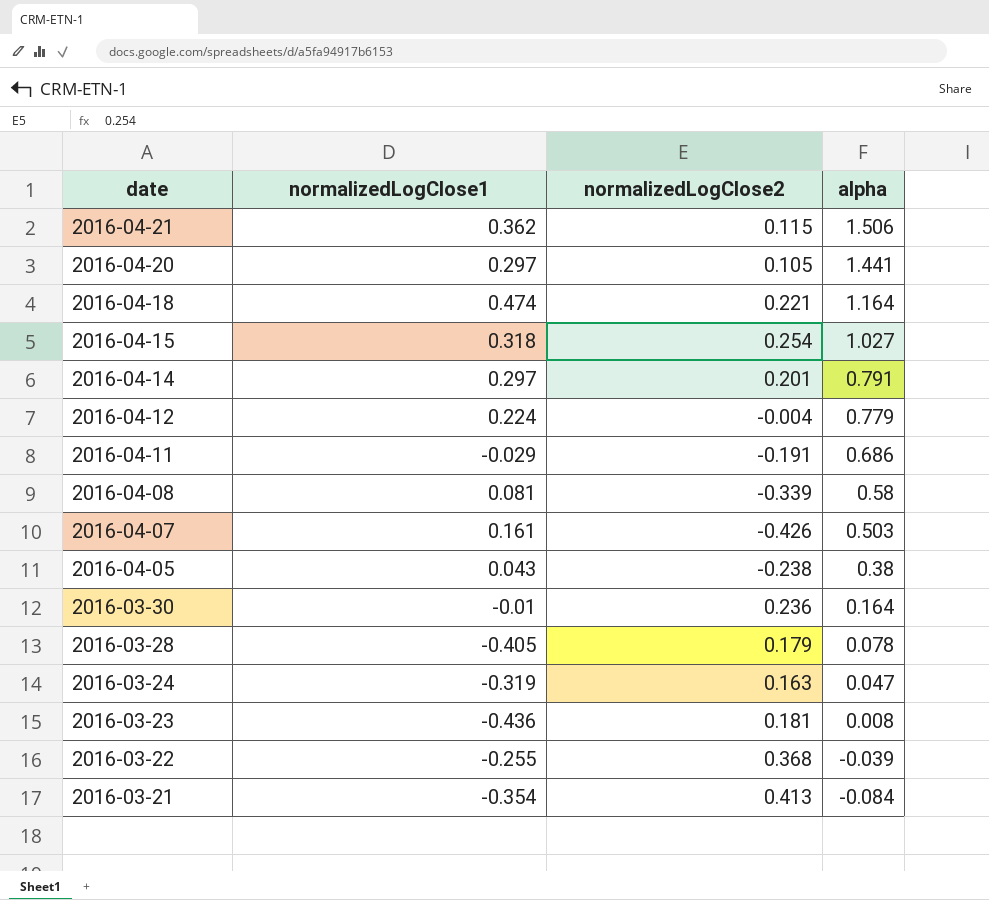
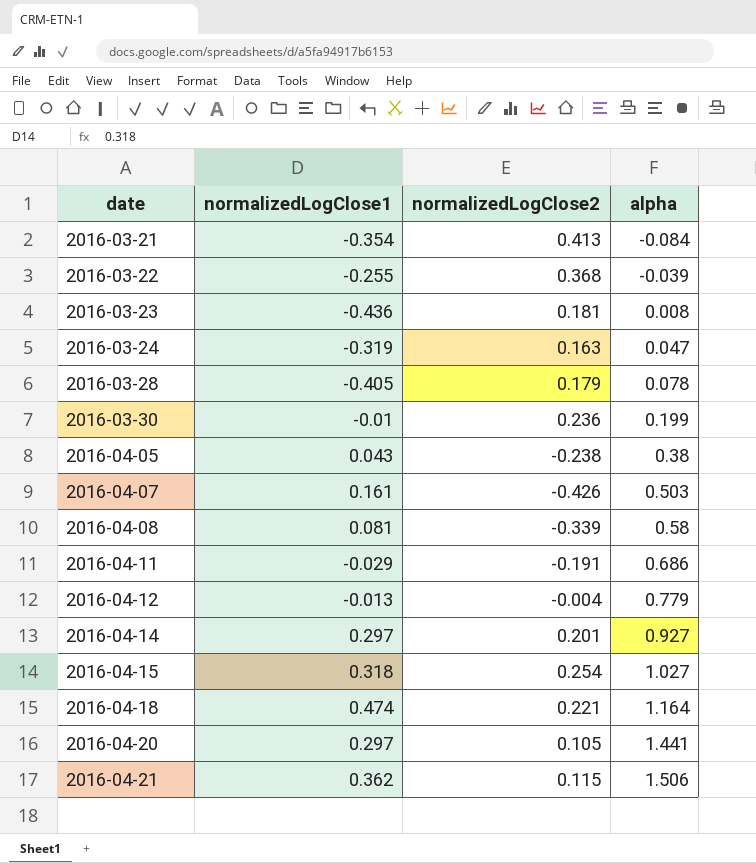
row order: date descending -> date ascending
2016-03-30 | alpha: 0.164 -> 0.199
2016-04-12 | normalizedLogClose1: 0.224 -> -0.013
2016-04-14 | alpha: 0.791 -> 0.927

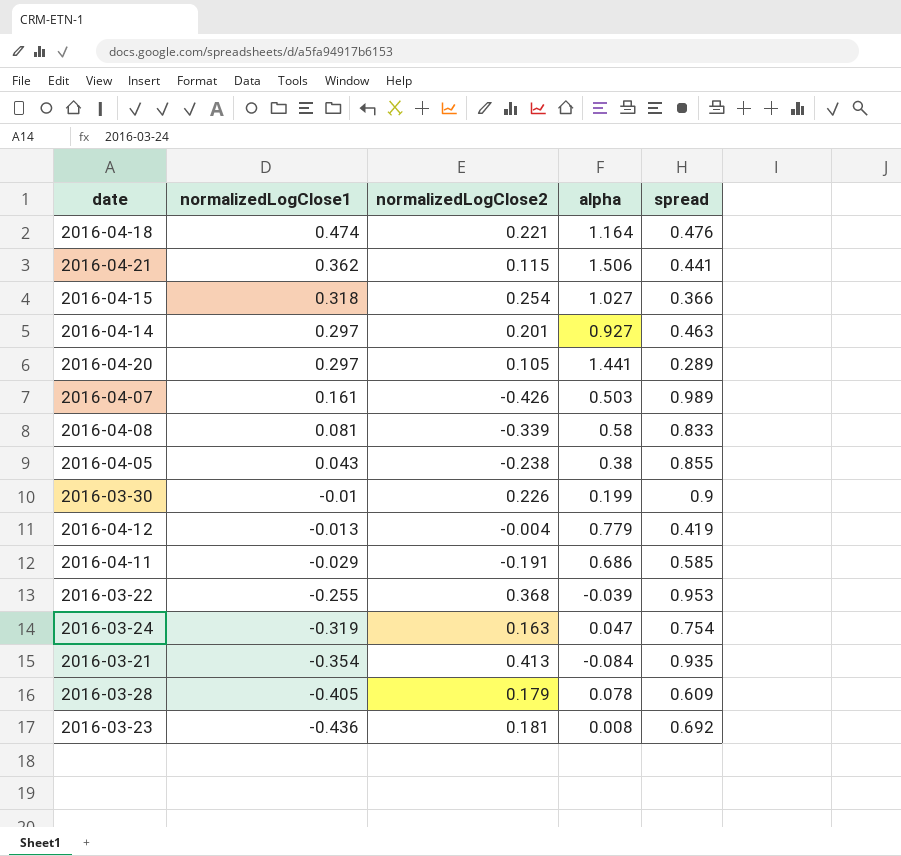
row order: date ascending -> normalizedLogClose1 descending
column spread | position: none -> 5
2016-03-30 | normalizedLogClose2: 0.236 -> 0.226

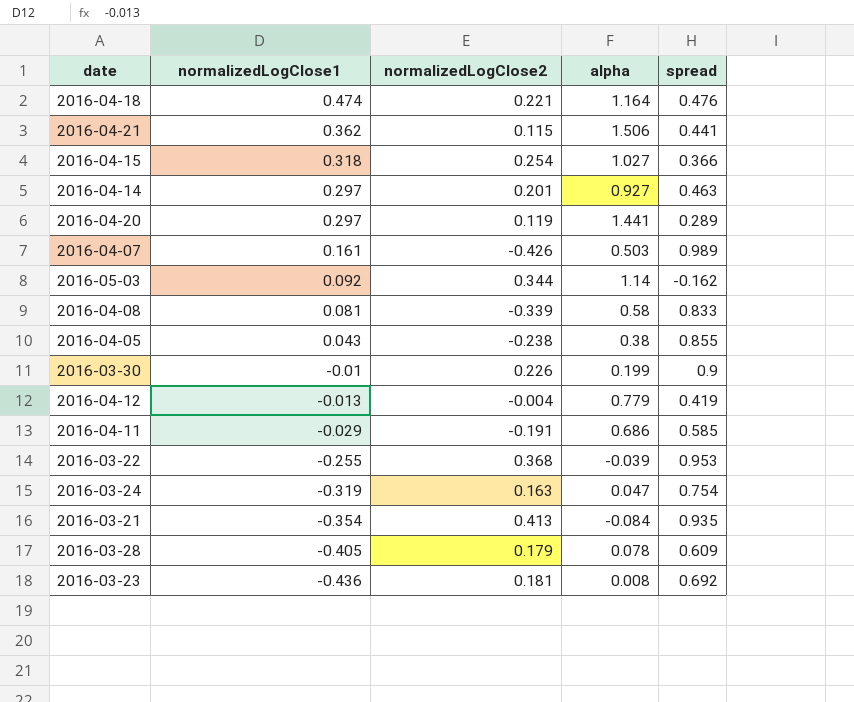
2016-04-20 | normalizedLogClose2: 0.105 -> 0.119
row 2016-05-03: none -> 0.092 | 0.344 | 1.14 | -0.162

